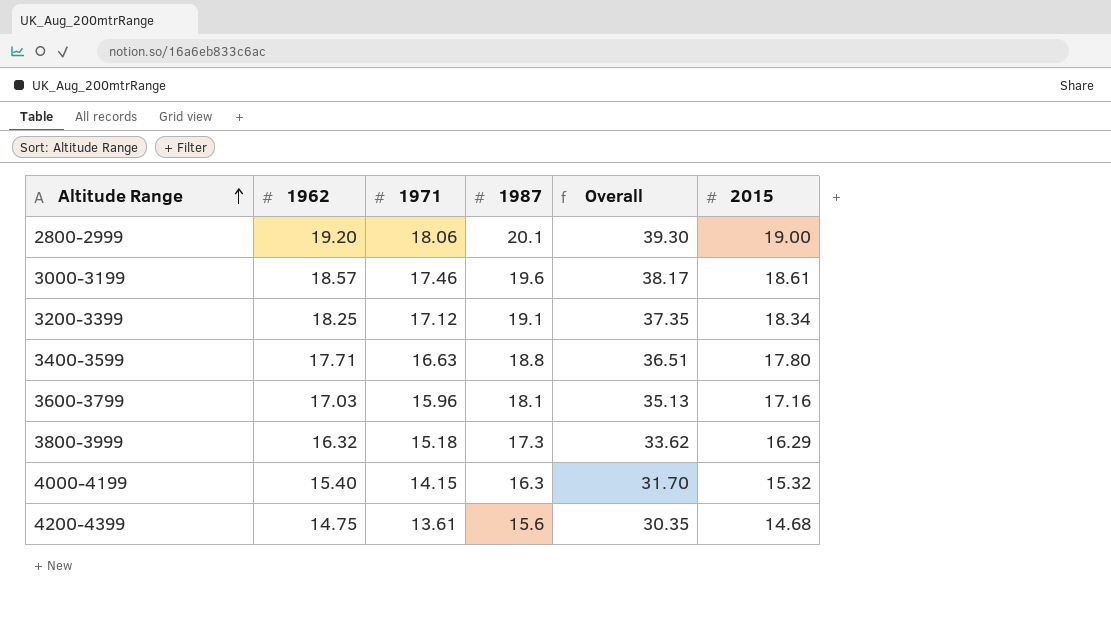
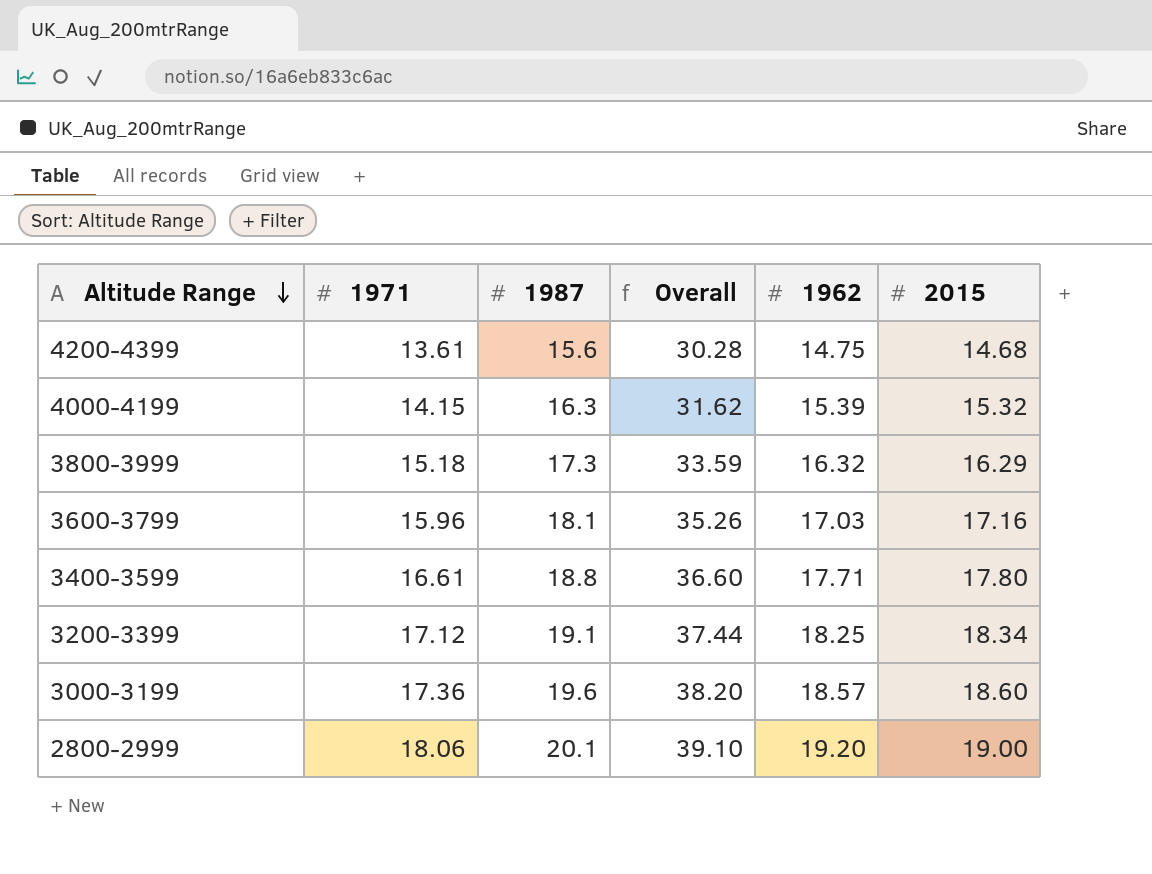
row order: Altitude Range ascending -> Altitude Range descending
column Overall | formula: [1962] + [1987] -> [1987] + [2015]
column 1962 | position: 2 -> 5
4000-4199 | 1962: 15.40 -> 15.39
3400-3599 | 1971: 16.63 -> 16.61
3000-3199 | 1971: 17.46 -> 17.36
3000-3199 | 2015: 18.61 -> 18.60

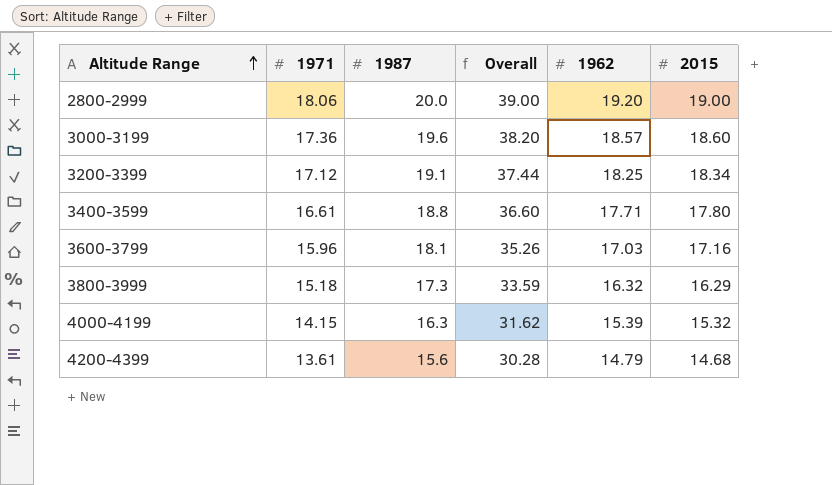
row order: Altitude Range descending -> Altitude Range ascending
2800-2999 | 1987: 20.1 -> 20.0
2800-2999 | Overall: 39.10 -> 39.00
4200-4399 | 1962: 14.75 -> 14.79

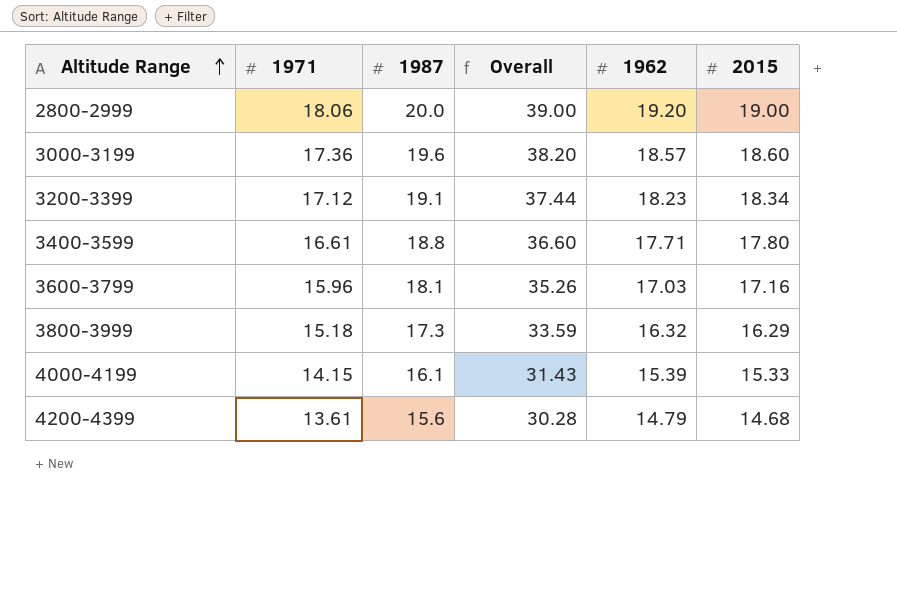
3200-3399 | 1962: 18.25 -> 18.23
4000-4199 | 1987: 16.3 -> 16.1
4000-4199 | Overall: 31.62 -> 31.43
4000-4199 | 2015: 15.32 -> 15.33

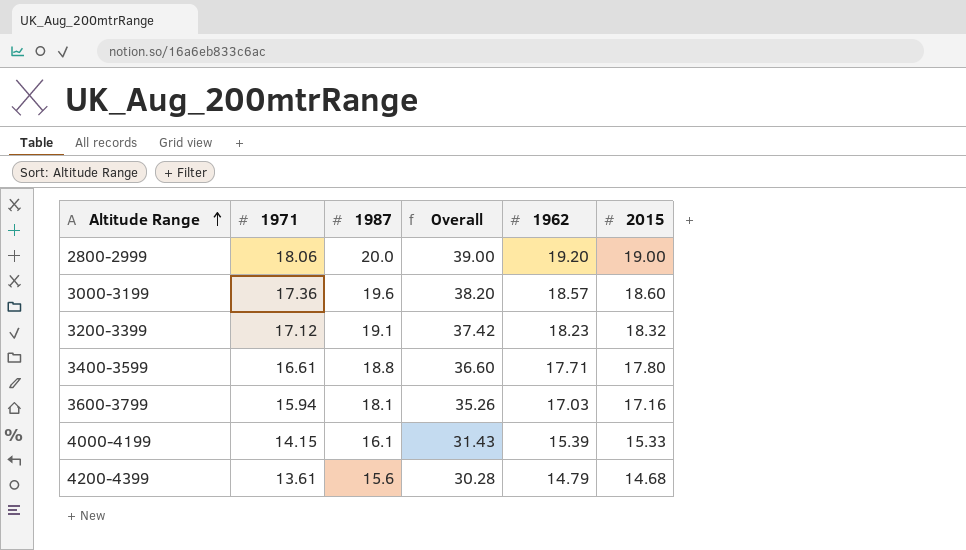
row 3800-3999: 15.18 | 17.3 | 33.59 | 16.32 | 16.29 -> none
3200-3399 | Overall: 37.44 -> 37.42
3200-3399 | 2015: 18.34 -> 18.32
3600-3799 | 1971: 15.96 -> 15.94

